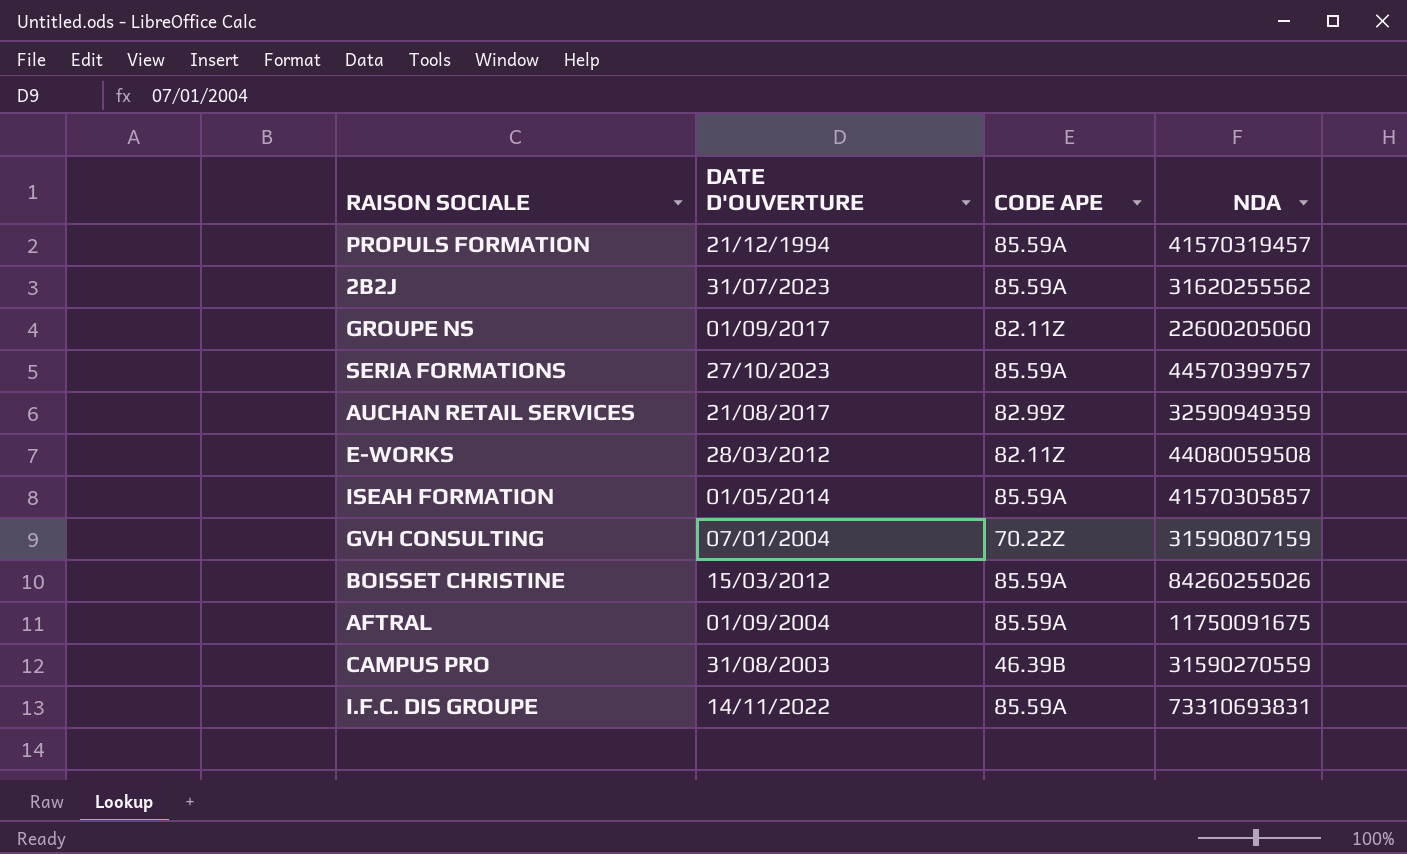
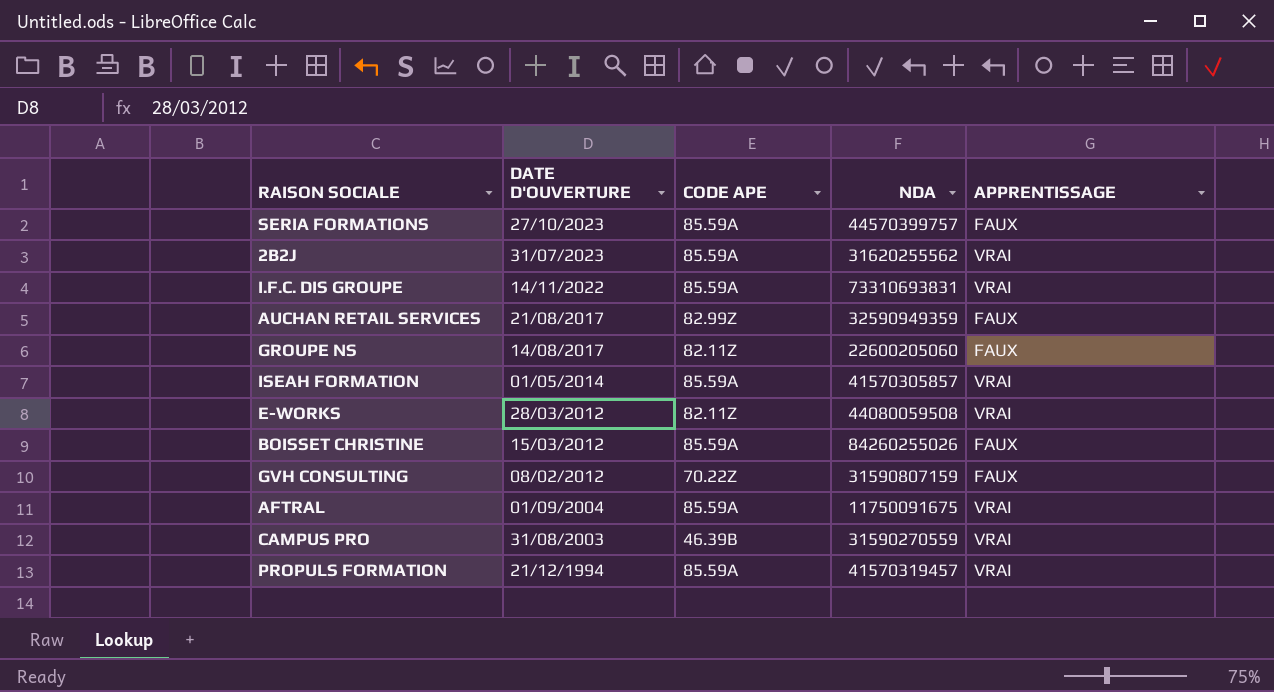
row order: none -> DATE D'OUVERTURE descending
column APPRENTISSAGE | position: none -> 5
GROUPE NS | DATE D'OUVERTURE: 01/09/2017 -> 14/08/2017
GVH CONSULTING | DATE D'OUVERTURE: 07/01/2004 -> 08/02/2012

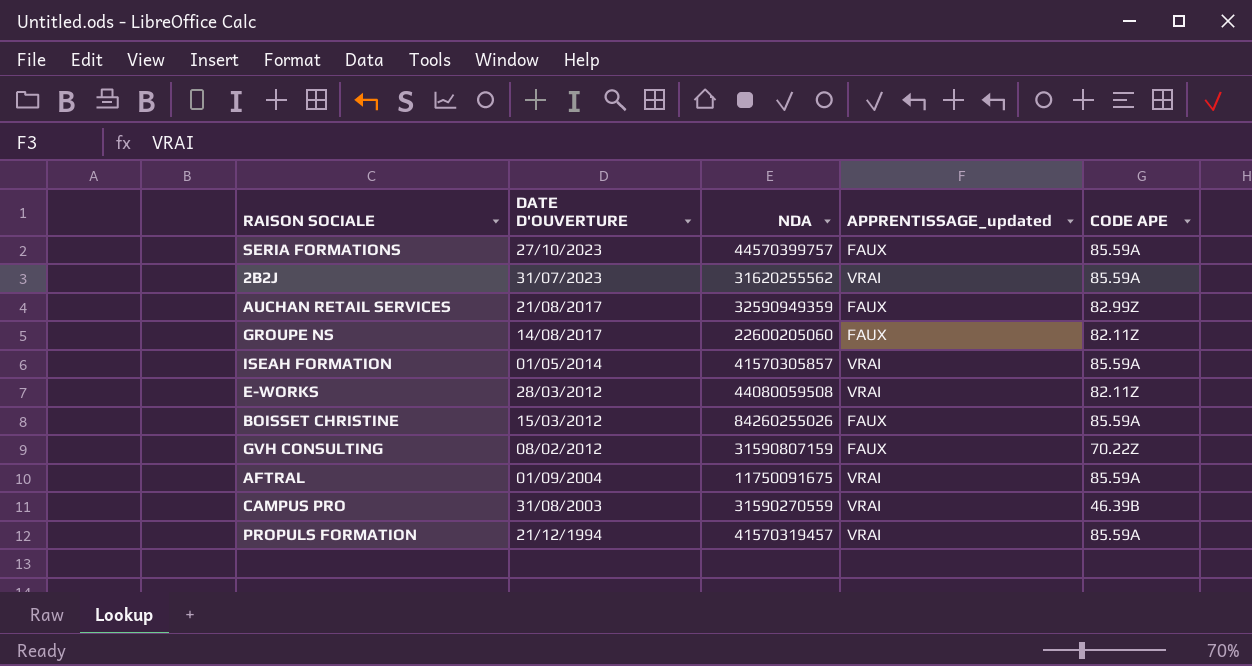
column name: APPRENTISSAGE -> APPRENTISSAGE_updated
column CODE APE | position: 3 -> 5
row I.F.C. DIS GROUPE: 14/11/2022 | 85.59A | 73310693831 | VRAI -> none

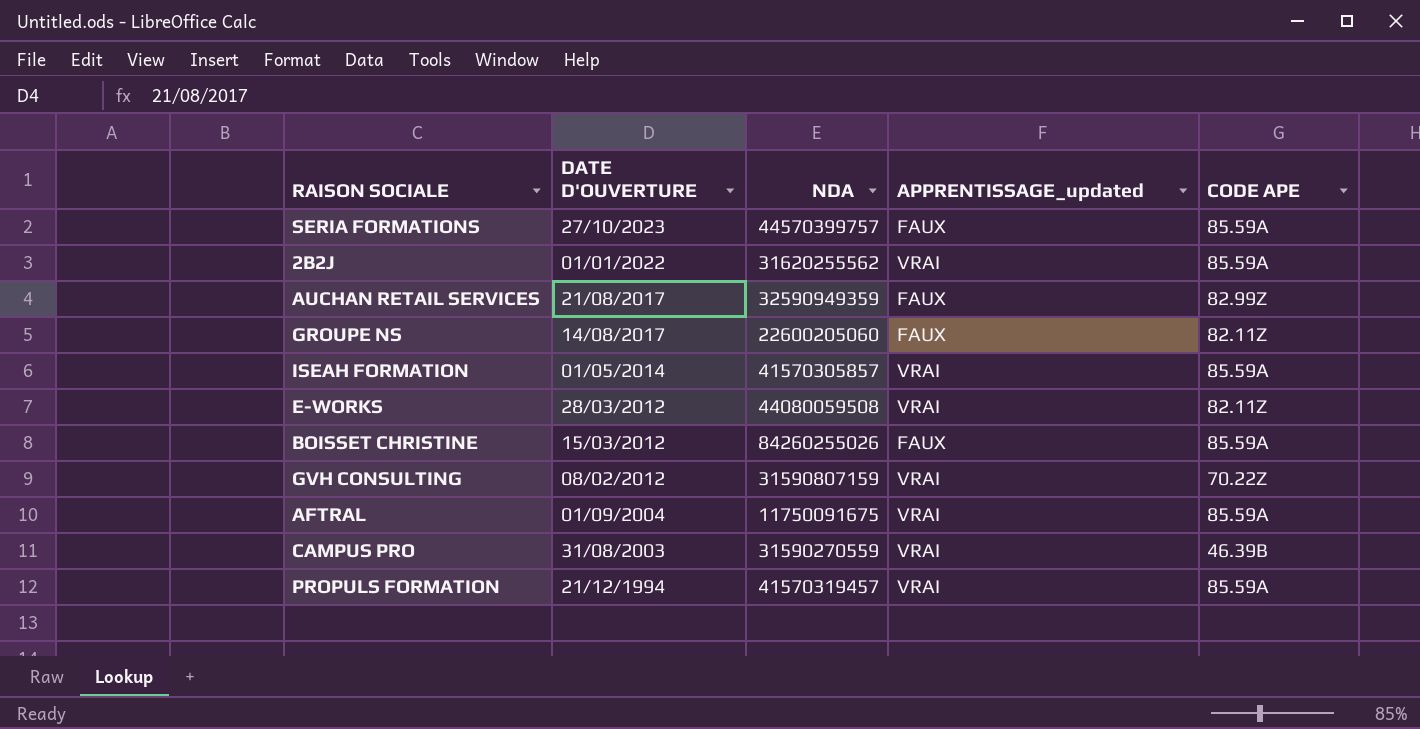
2B2J | DATE D'OUVERTURE: 31/07/2023 -> 01/01/2022
GVH CONSULTING | APPRENTISSAGE_updated: FAUX -> VRAI

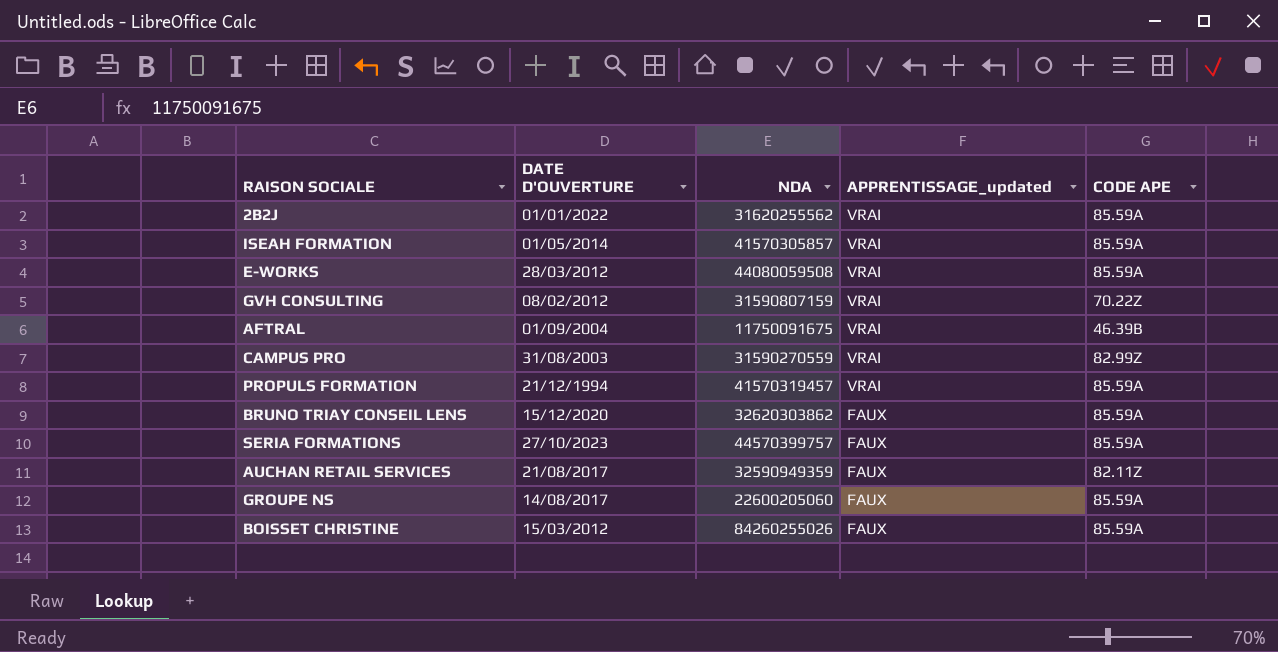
row order: DATE D'OUVERTURE descending -> APPRENTISSAGE_updated descending
E-WORKS | CODE APE: 82.11Z -> 85.59A
AFTRAL | CODE APE: 85.59A -> 46.39B
CAMPUS PRO | CODE APE: 46.39B -> 82.99Z
row BRUNO TRIAY CONSEIL LENS: none -> 15/12/2020 | 32620303862 | FAUX | 85.59A
AUCHAN RETAIL SERVICES | CODE APE: 82.99Z -> 82.11Z
GROUPE NS | CODE APE: 82.11Z -> 85.59A

